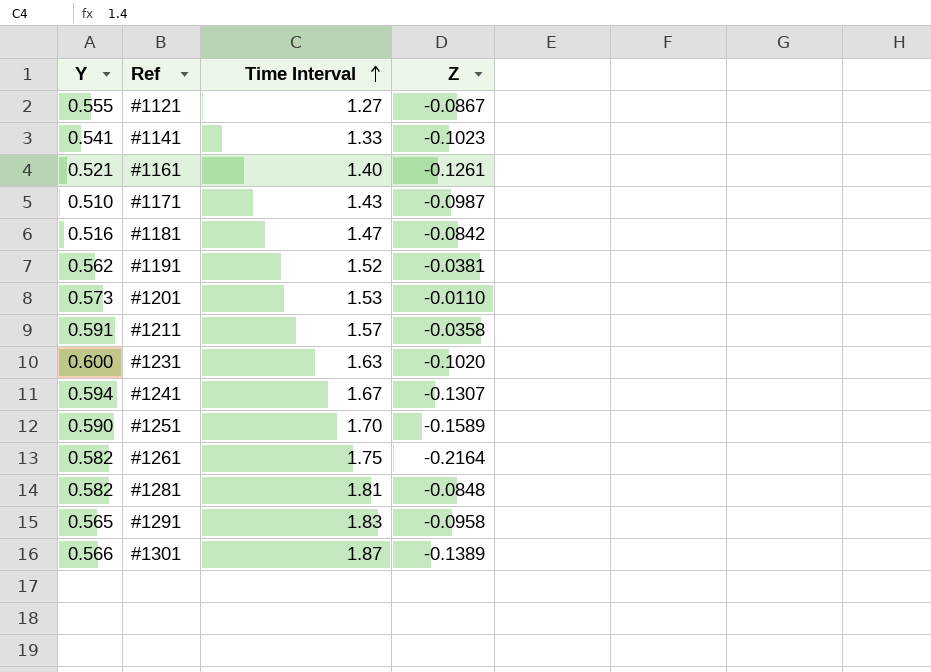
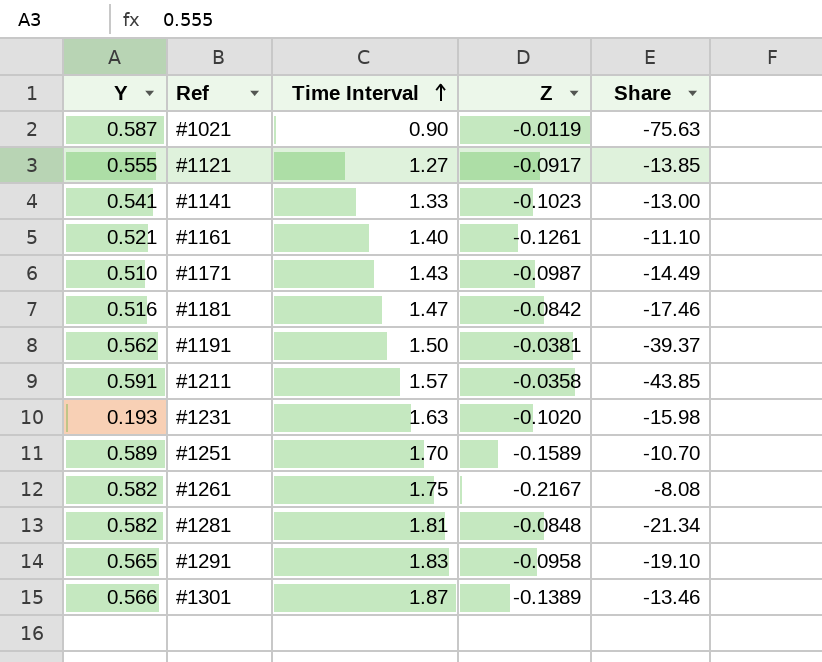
column Share | formula: none -> [Time Interval] / [Z]
row #1201: 0.573 | 1.53 | -0.0110 -> none
row #1241: 0.594 | 1.67 | -0.1307 -> none
row #1021: none -> 0.587 | 0.90 | -0.0119 | -75.63
#1121 | Z: -0.0867 -> -0.0917
#1191 | Time Interval: 1.52 -> 1.50
#1231 | Y: 0.600 -> 0.193
#1251 | Y: 0.590 -> 0.589
#1261 | Z: -0.2164 -> -0.2167

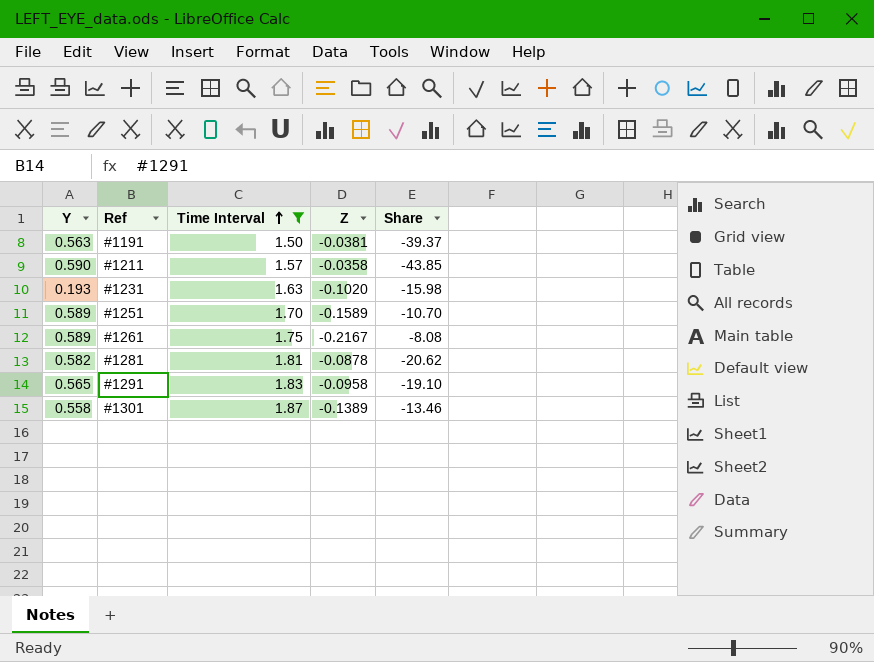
filter: none -> Time Interval >= 1.50
#1191 | Y: 0.562 -> 0.563
#1211 | Y: 0.591 -> 0.590
#1261 | Y: 0.582 -> 0.589
#1281 | Z: -0.0848 -> -0.0878
#1281 | Share: -21.34 -> -20.62
#1301 | Y: 0.566 -> 0.558

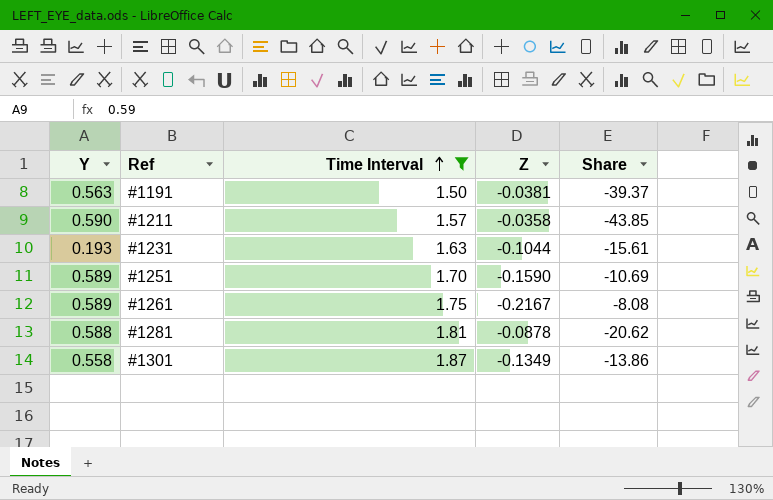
row #1291: 0.565 | 1.83 | -0.0958 | -19.10 -> none
#1231 | Z: -0.1020 -> -0.1044
#1231 | Share: -15.98 -> -15.61
#1251 | Z: -0.1589 -> -0.1590
#1251 | Share: -10.70 -> -10.69
#1281 | Y: 0.582 -> 0.588
#1301 | Z: -0.1389 -> -0.1349
#1301 | Share: -13.46 -> -13.86

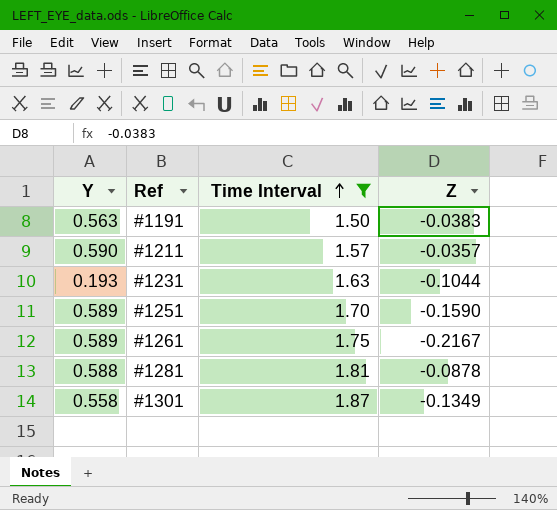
column Share | formula: [Time Interval] / [Z] -> none
#1191 | Z: -0.0381 -> -0.0383
#1211 | Z: -0.0358 -> -0.0357

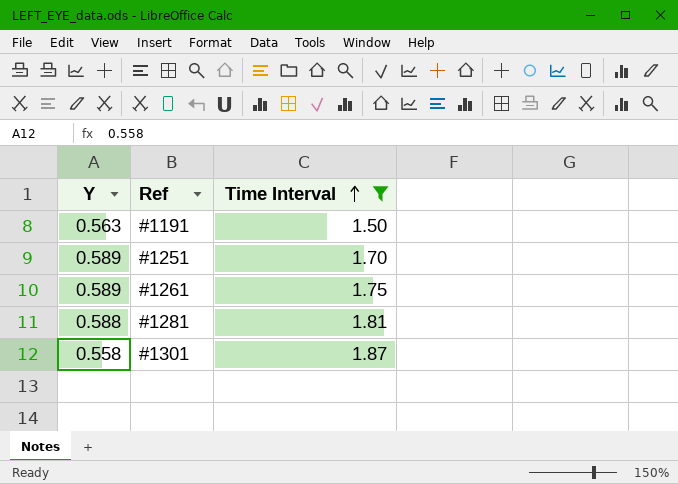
column Z | position: 4 -> none
row #1211: 0.590 | 1.57 | -0.0357 -> none
row #1231: 0.193 | 1.63 | -0.1044 -> none

